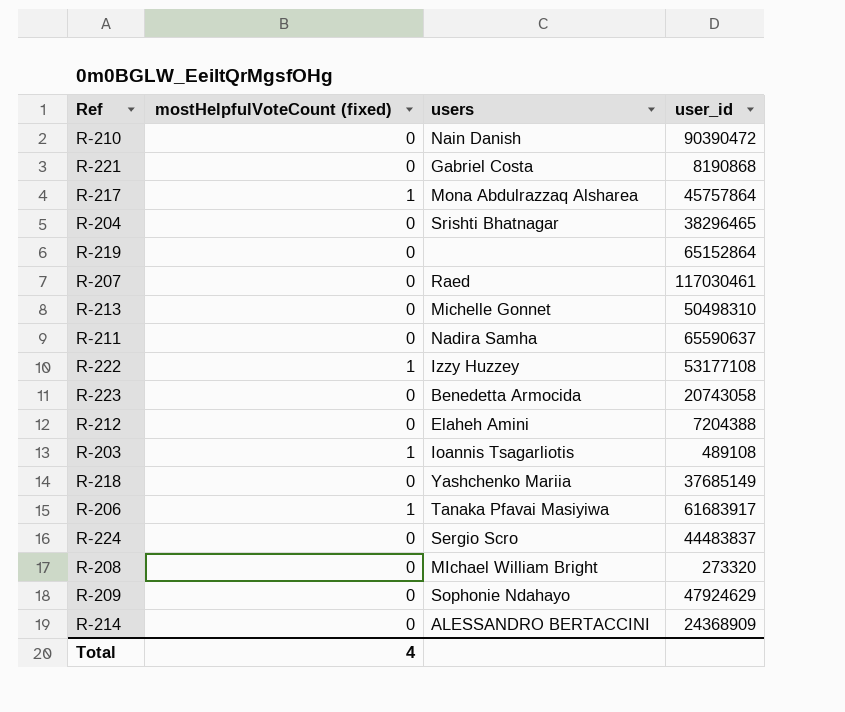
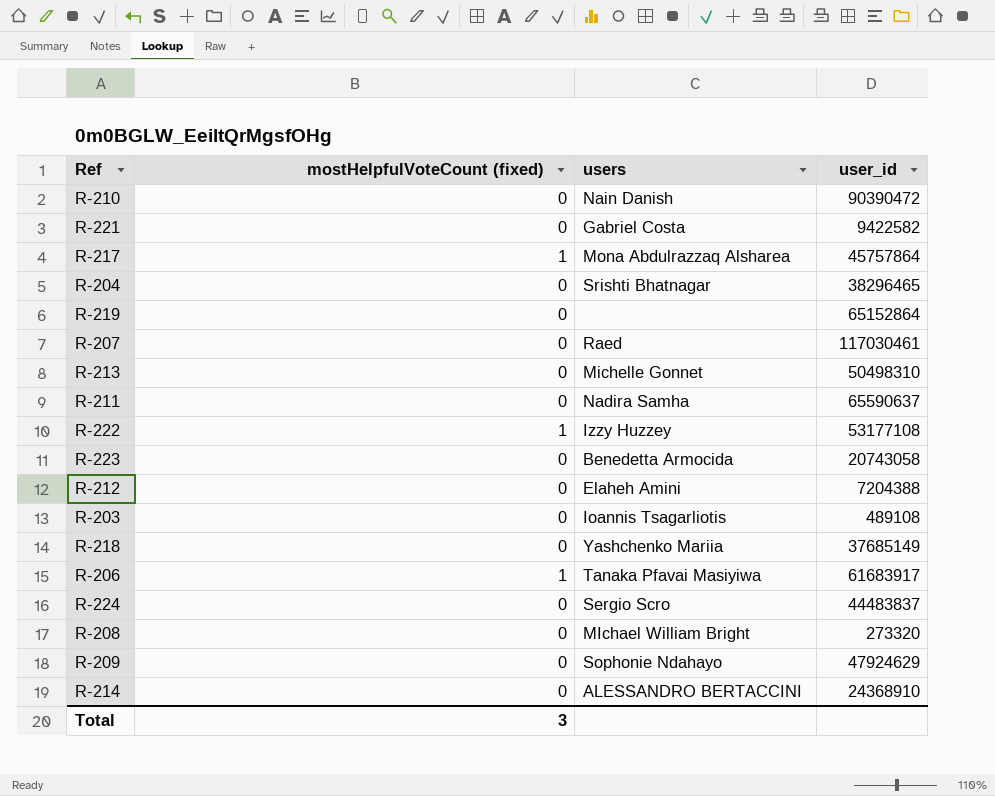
R-221 | user_id: 8190868 -> 9422582
R-203 | mostHelpfulVoteCount (fixed): 1 -> 0
R-214 | user_id: 24368909 -> 24368910
Total | mostHelpfulVoteCount (fixed): 4 -> 3

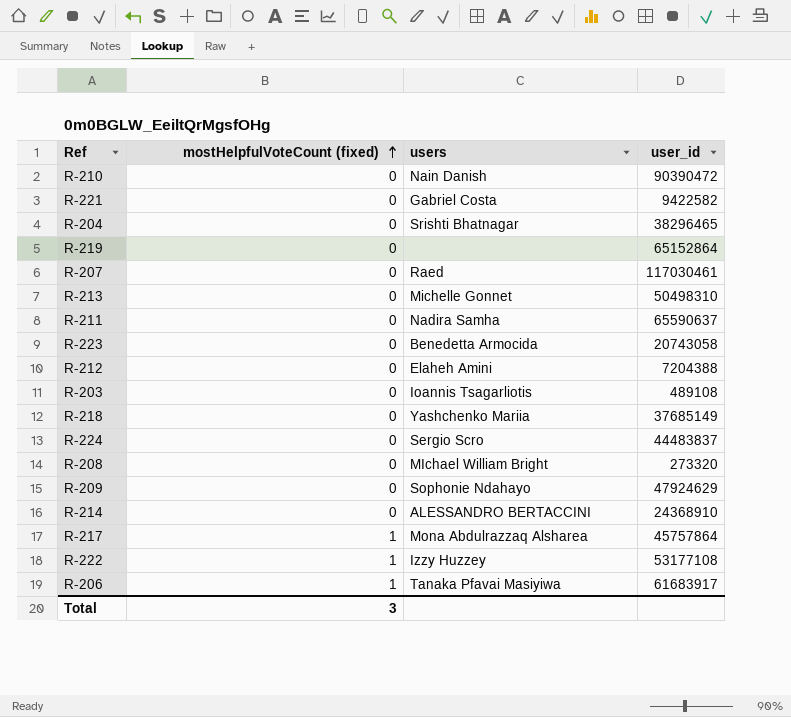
row order: none -> mostHelpfulVoteCount (fixed) ascending

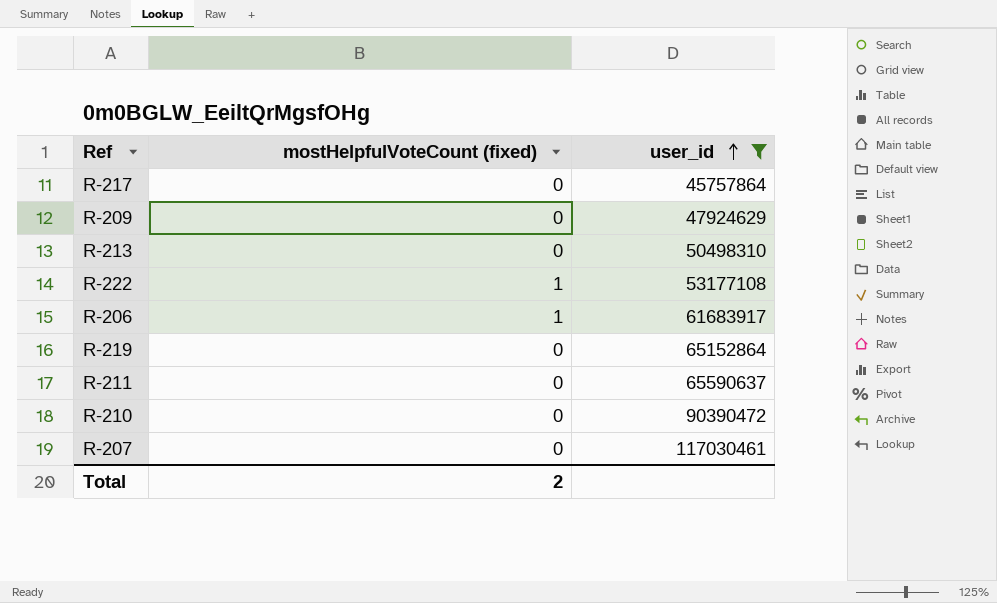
filter: none -> user_id >= 45757864
row order: mostHelpfulVoteCount (fixed) ascending -> user_id ascending
column users | position: 3 -> none
R-217 | mostHelpfulVoteCount (fixed): 1 -> 0
Total | mostHelpfulVoteCount (fixed): 3 -> 2

